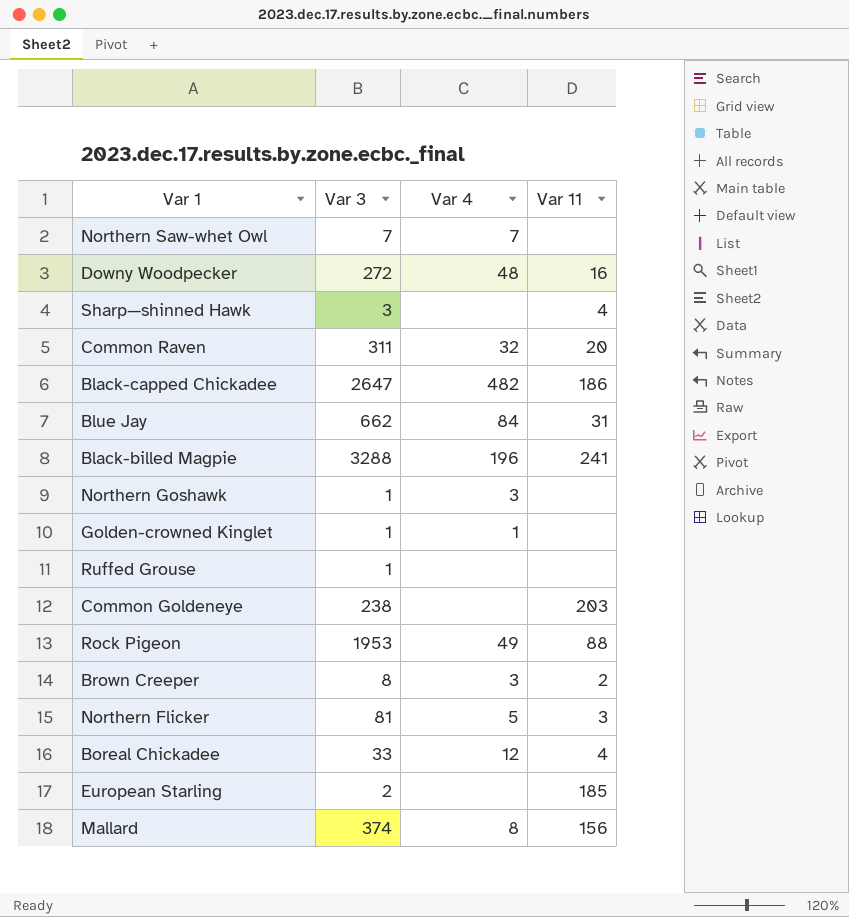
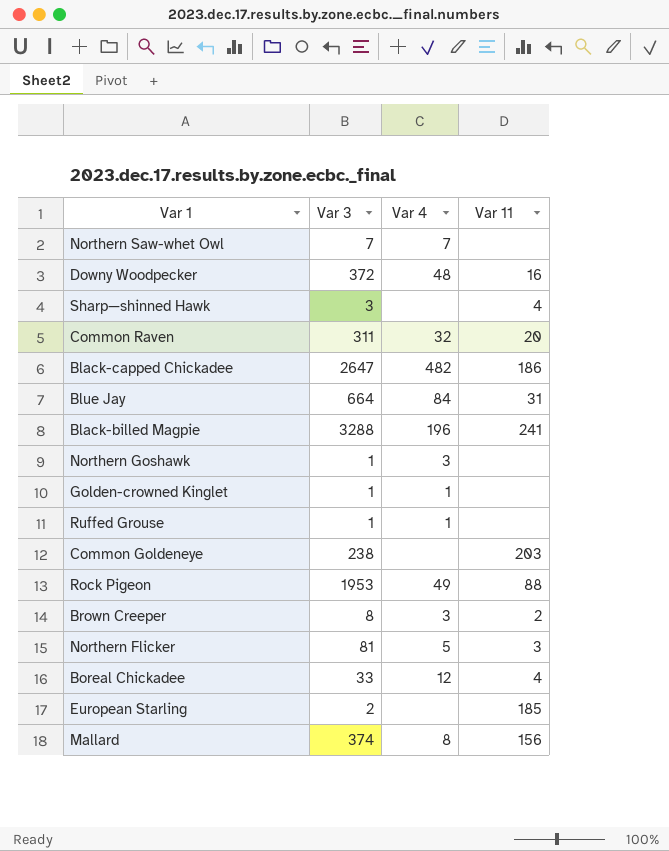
Downy Woodpecker | Var 3: 272 -> 372
Blue Jay | Var 3: 662 -> 664
Ruffed Grouse | Var 4: none -> 1

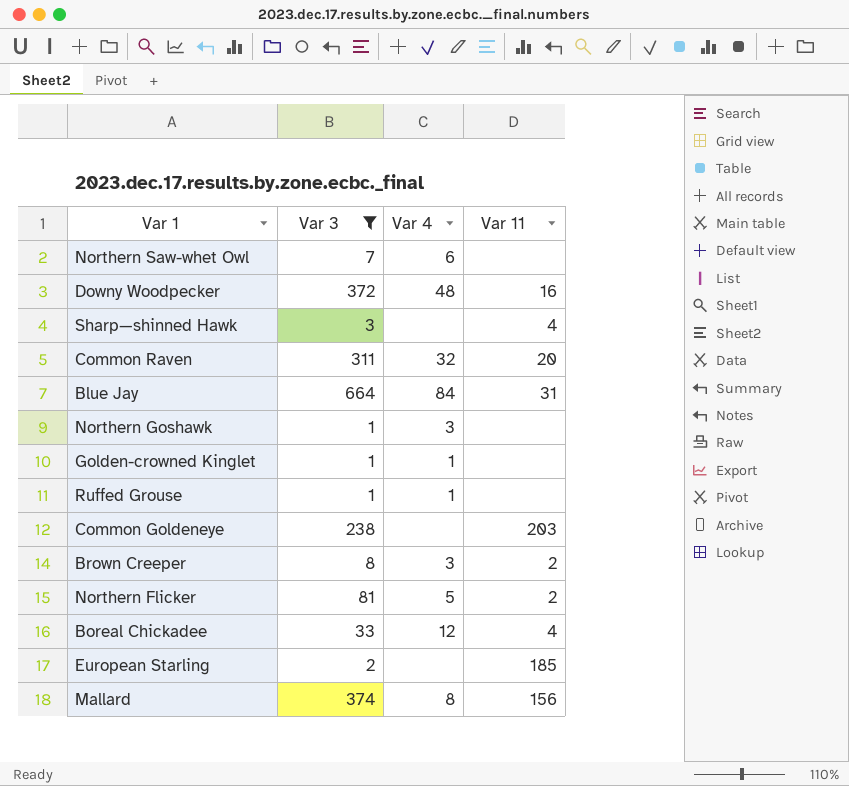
filter: none -> Var 3 <= 664
Northern Saw-whet Owl | Var 4: 7 -> 6
Northern Flicker | Var 11: 3 -> 2

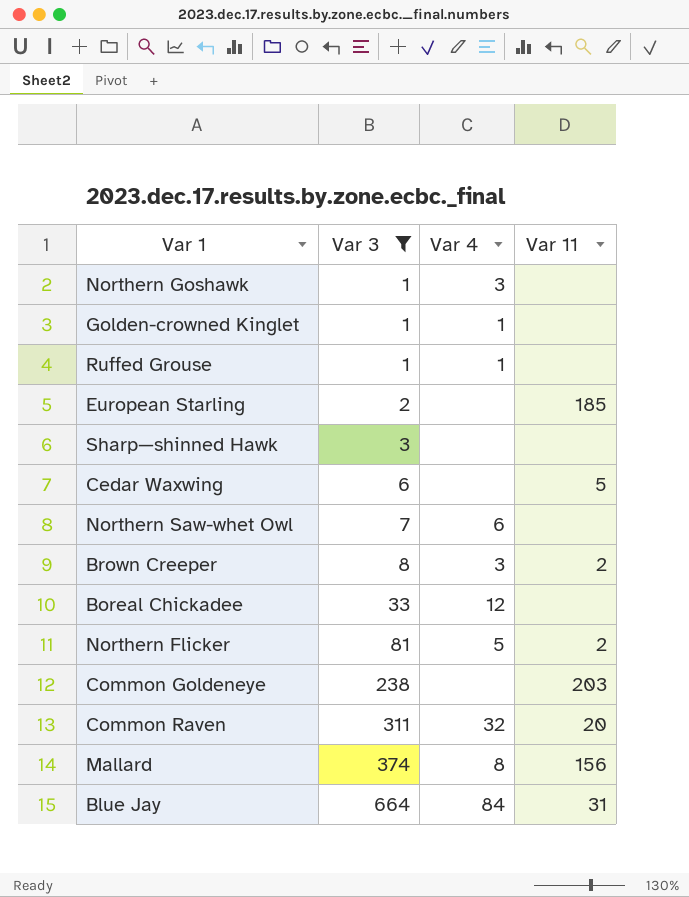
row order: none -> Var 3 ascending
row Downy Woodpecker: 372 | 48 | 16 -> none
Sharp—shinned Hawk | Var 11: 4 -> none
row Cedar Waxwing: none -> 6 | none | 5
Boreal Chickadee | Var 11: 4 -> none

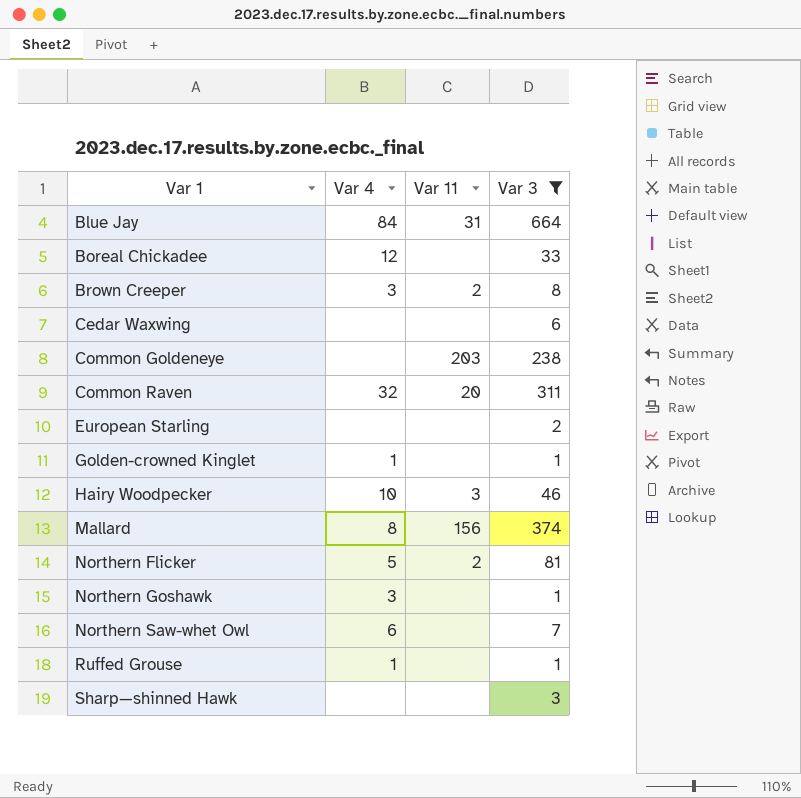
row order: Var 3 ascending -> Var 1 ascending
column Var 3 | position: 2 -> 4
Cedar Waxwing | Var 11: 5 -> none
European Starling | Var 11: 185 -> none
row Hairy Woodpecker: none -> 10 | 3 | 46

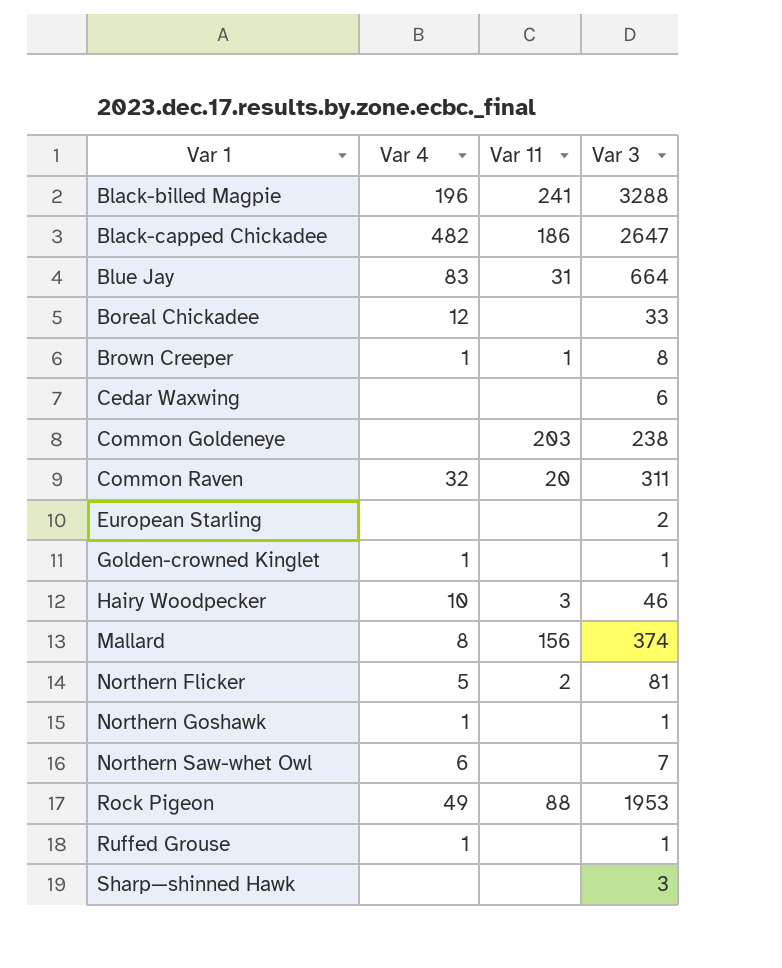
filter: Var 3 <= 664 -> none
Blue Jay | Var 4: 84 -> 83
Brown Creeper | Var 4: 3 -> 1
Brown Creeper | Var 11: 2 -> 1
Northern Goshawk | Var 4: 3 -> 1

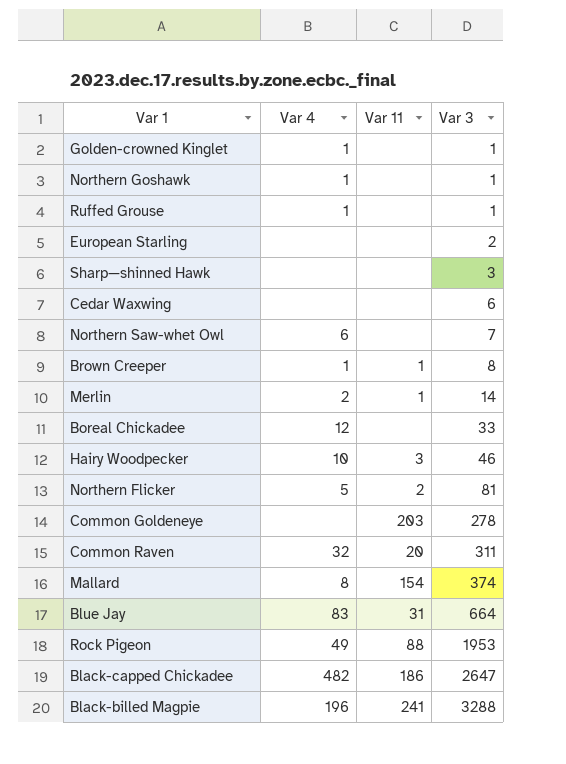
row order: Var 1 ascending -> Var 3 ascending
row Merlin: none -> 2 | 1 | 14
Common Goldeneye | Var 3: 238 -> 278
Mallard | Var 11: 156 -> 154

